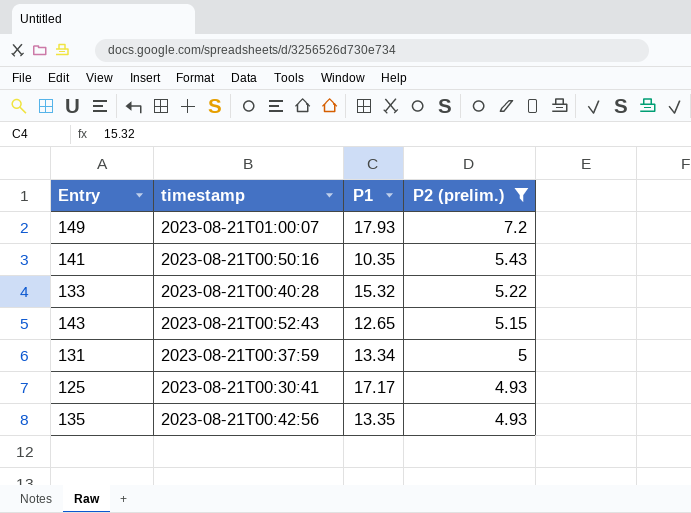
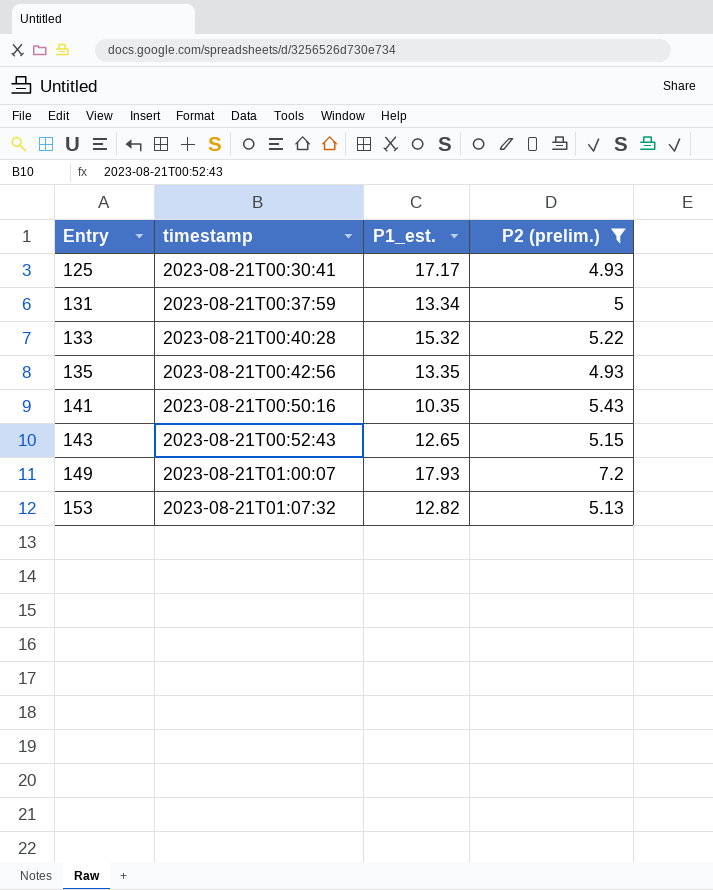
row order: P2 (prelim.) descending -> Entry ascending
column name: P1 -> P1_est.
row 153: none -> 2023-08-21T01:07:32 | 12.82 | 5.13

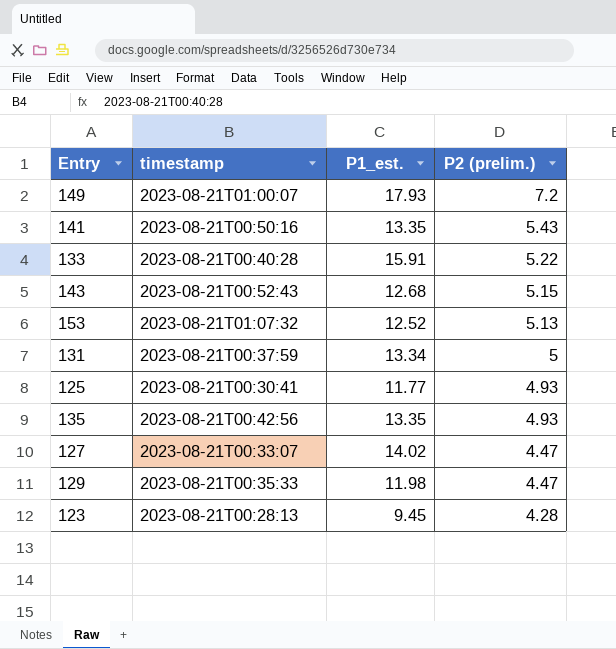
filter: P2 (prelim.) >= 4.93 -> none
row order: Entry ascending -> P2 (prelim.) descending
141 | P1_est.: 10.35 -> 13.35
133 | P1_est.: 15.32 -> 15.91
143 | P1_est.: 12.65 -> 12.68
153 | P1_est.: 12.82 -> 12.52
125 | P1_est.: 17.17 -> 11.77

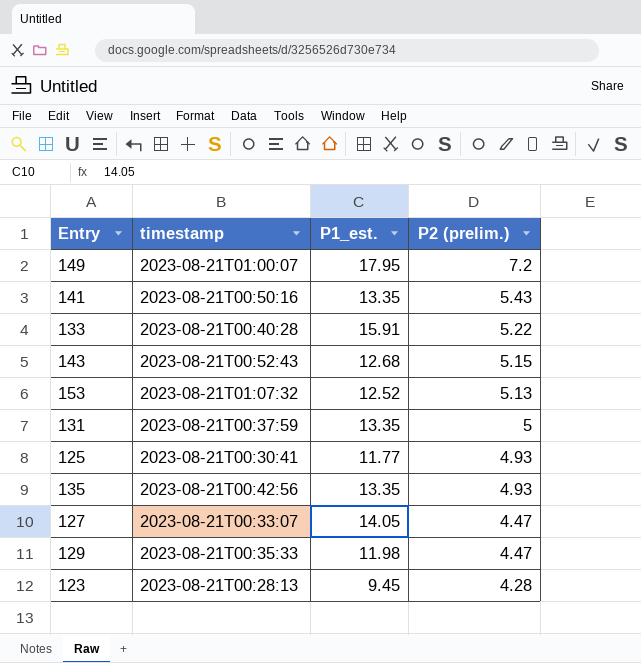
149 | P1_est.: 17.93 -> 17.95
131 | P1_est.: 13.34 -> 13.35
127 | P1_est.: 14.02 -> 14.05

